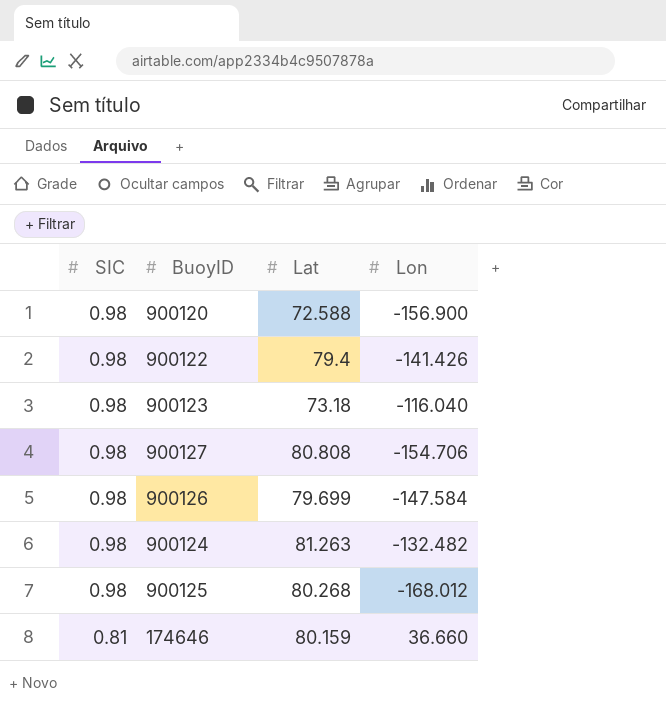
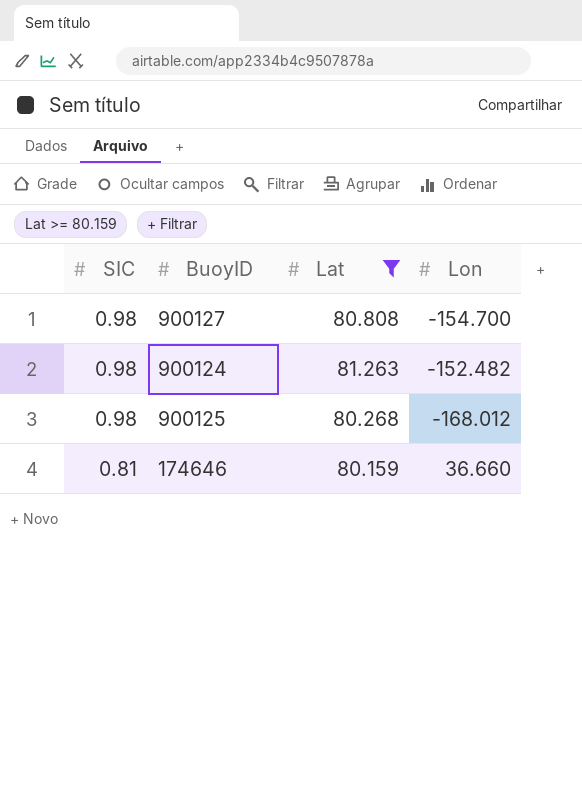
filter: none -> Lat >= 80.159
900127 | Lon: -154.706 -> -154.700
900124 | Lon: -132.482 -> -152.482

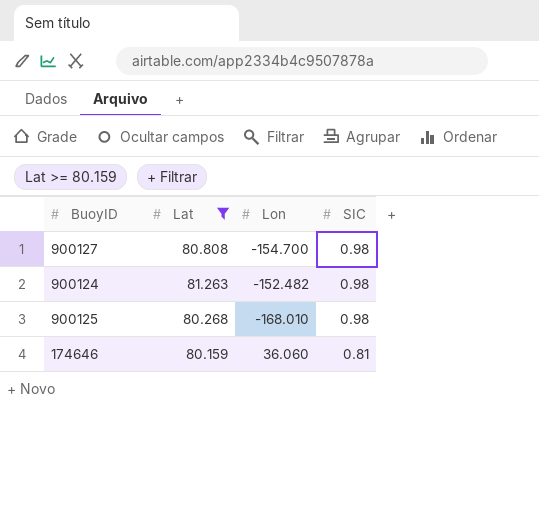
column SIC | position: 1 -> 4
900125 | Lon: -168.012 -> -168.010
174646 | Lon: 36.660 -> 36.060

